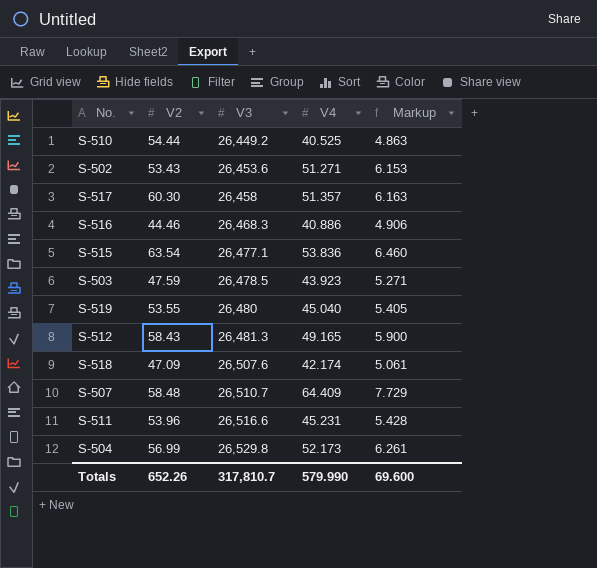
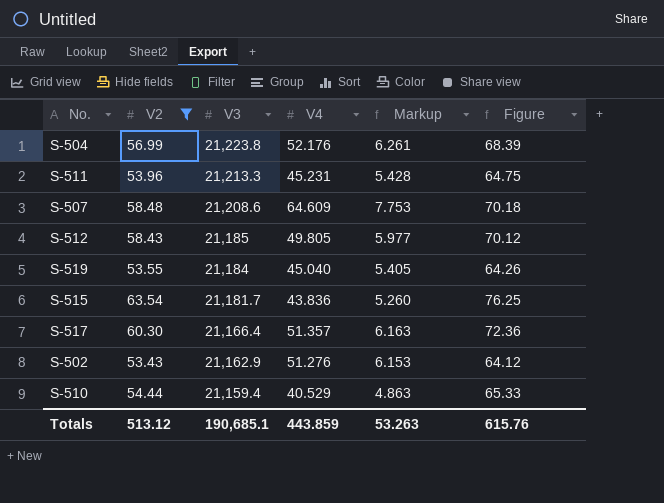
filter: none -> V2 >= 53.43
row order: V3 ascending -> V3 descending
column Figure | formula: none -> [V2] * 1.2
S-504 | V3: 26,529.8 -> 21,223.8
S-504 | V4: 52.173 -> 52.176
S-511 | V3: 26,516.6 -> 21,213.3
S-507 | V3: 26,510.7 -> 21,208.6
S-507 | V4: 64.409 -> 64.609
S-507 | Markup: 7.729 -> 7.753
S-512 | V3: 26,481.3 -> 21,185
S-512 | V4: 49.165 -> 49.805
S-512 | Markup: 5.900 -> 5.977
S-519 | V3: 26,480 -> 21,184
S-515 | V3: 26,477.1 -> 21,181.7
S-515 | V4: 53.836 -> 43.836
S-515 | Markup: 6.460 -> 5.260
S-517 | V3: 26,458 -> 21,166.4
S-502 | V3: 26,453.6 -> 21,162.9
S-502 | V4: 51.271 -> 51.276
S-510 | V3: 26,449.2 -> 21,159.4
S-510 | V4: 40.525 -> 40.529
Totals | V2: 652.26 -> 513.12
Totals | V3: 317,810.7 -> 190,685.1
Totals | V4: 579.990 -> 443.859
Totals | Markup: 69.600 -> 53.263

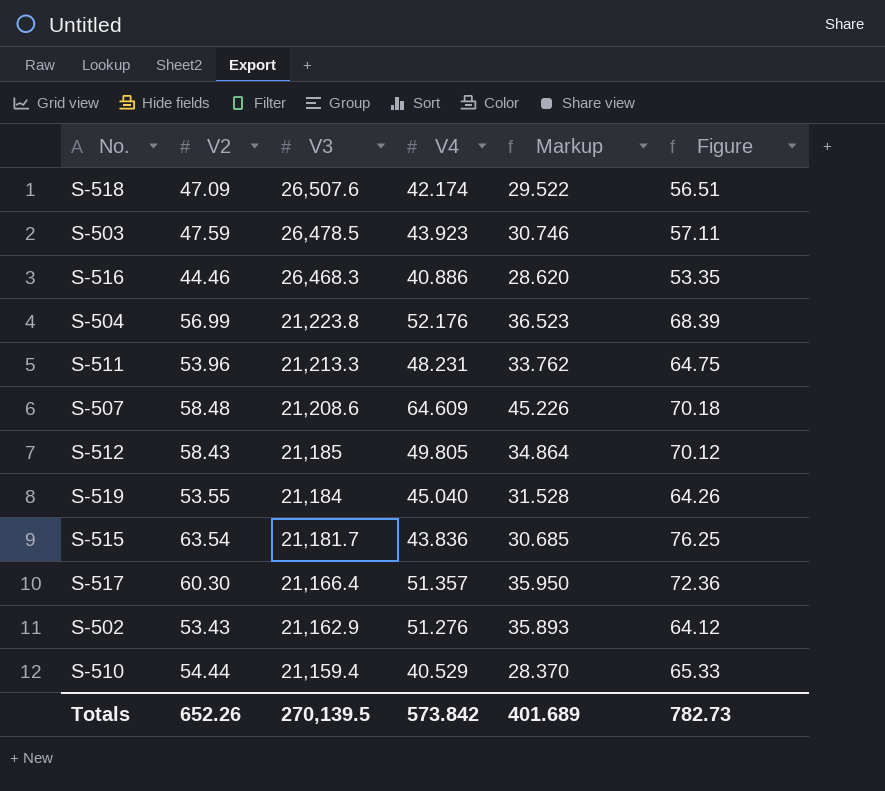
filter: V2 >= 53.43 -> none
column Markup | formula: [V4] * 0.12 -> [V4] * 0.7
S-511 | V4: 45.231 -> 48.231
Totals | V2: 513.12 -> 652.26
Totals | V3: 190,685.1 -> 270,139.5
Totals | V4: 443.859 -> 573.842
Totals | Markup: 53.263 -> 401.689
Totals | Figure: 615.76 -> 782.73

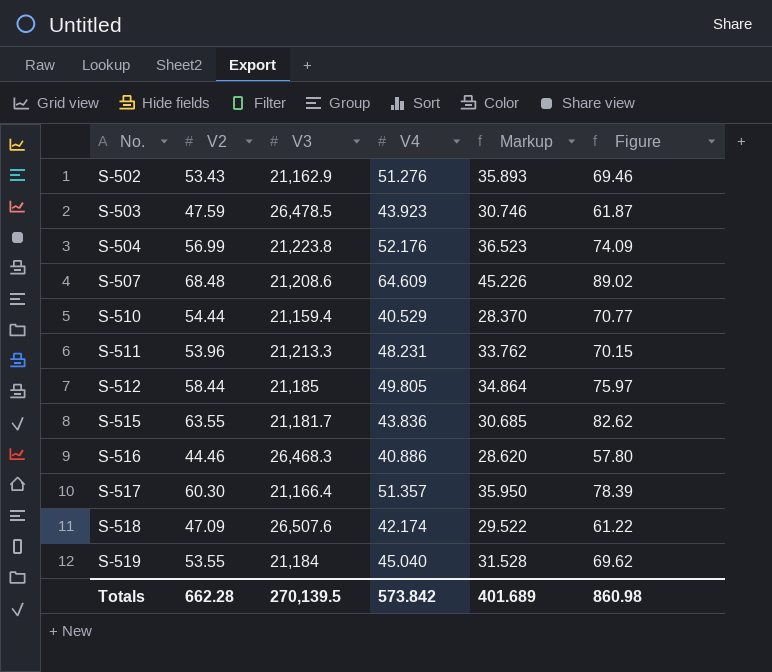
row order: V3 descending -> No. ascending
column Figure | formula: [V2] * 1.2 -> [V2] * 1.3
S-507 | V2: 58.48 -> 68.48
S-512 | V2: 58.43 -> 58.44
S-515 | V2: 63.54 -> 63.55
Totals | V2: 652.26 -> 662.28
Totals | Figure: 782.73 -> 860.98

